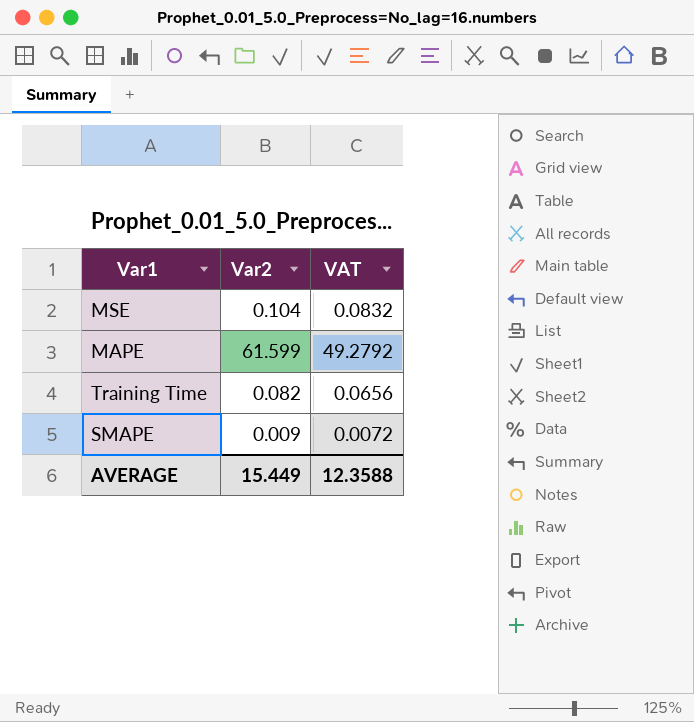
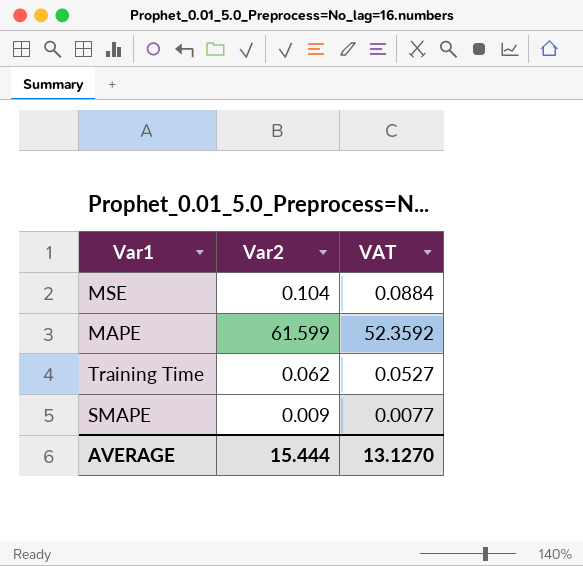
column VAT | formula: [Var2] * 0.8 -> [Var2] * 0.85
Training Time | Var2: 0.082 -> 0.062
AVERAGE | Var2: 15.449 -> 15.444
AVERAGE | VAT: 12.3588 -> 13.1270

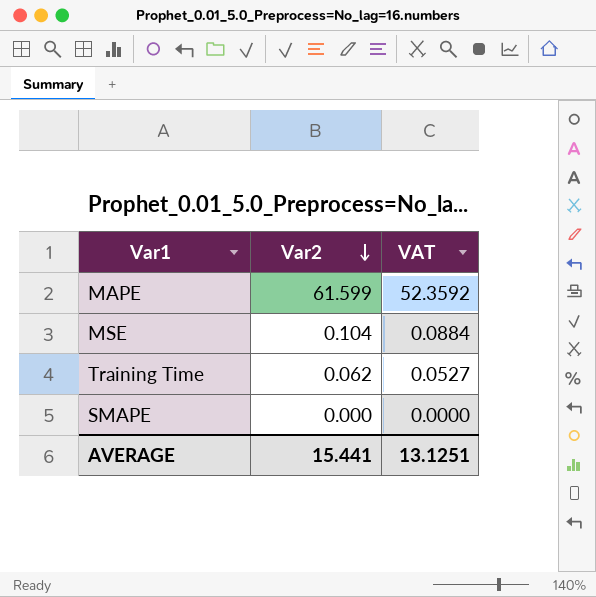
row order: none -> Var2 descending
SMAPE | Var2: 0.009 -> 0.000
SMAPE | VAT: 0.0077 -> 0.0000
AVERAGE | Var2: 15.444 -> 15.441
AVERAGE | VAT: 13.1270 -> 13.1251

